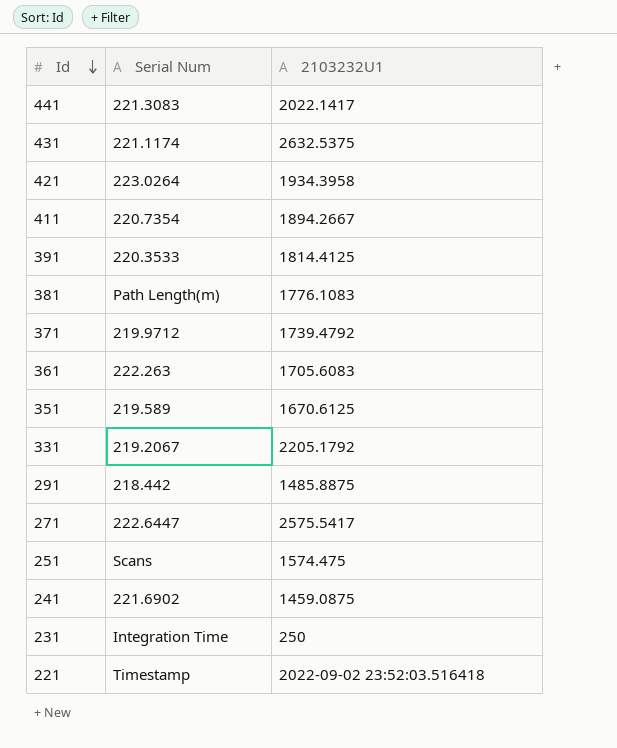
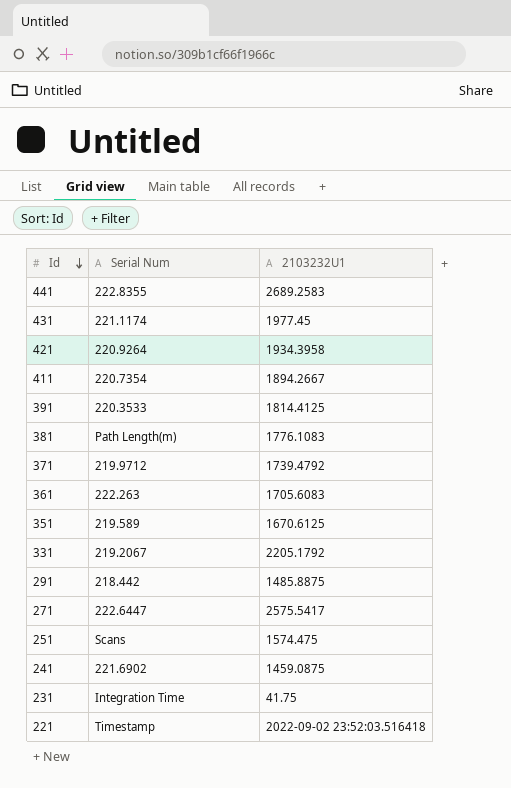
441 | Serial Num: 221.3083 -> 222.8355
441 | 2103232U1: 2022.1417 -> 2689.2583
431 | 2103232U1: 2632.5375 -> 1977.45
421 | Serial Num: 223.0264 -> 220.9264
231 | 2103232U1: 250 -> 41.75

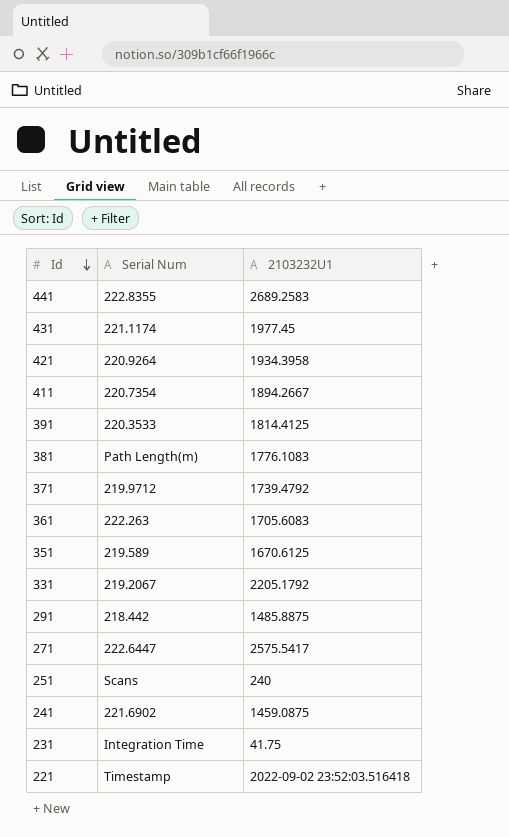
251 | 2103232U1: 1574.475 -> 240

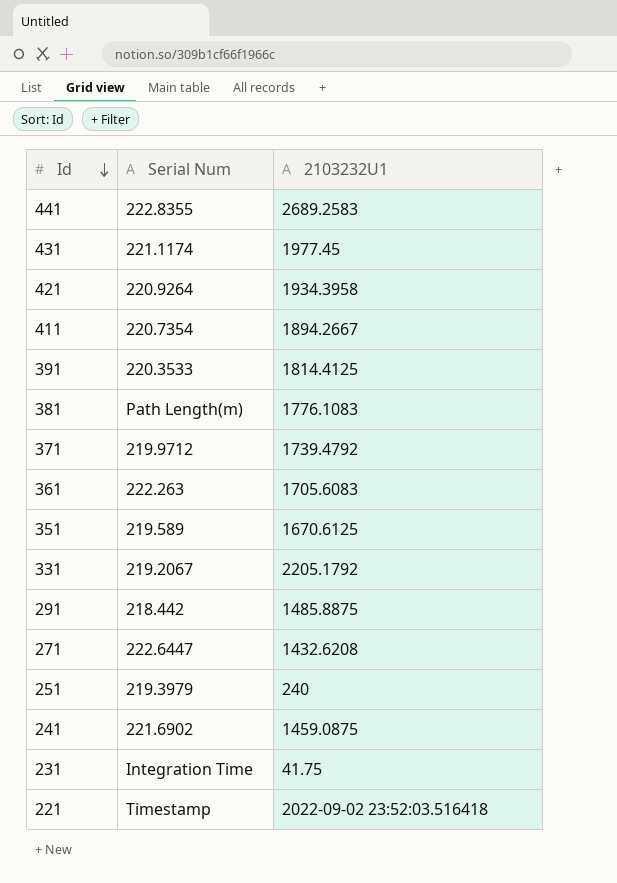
271 | 2103232U1: 2575.5417 -> 1432.6208
251 | Serial Num: Scans -> 219.3979

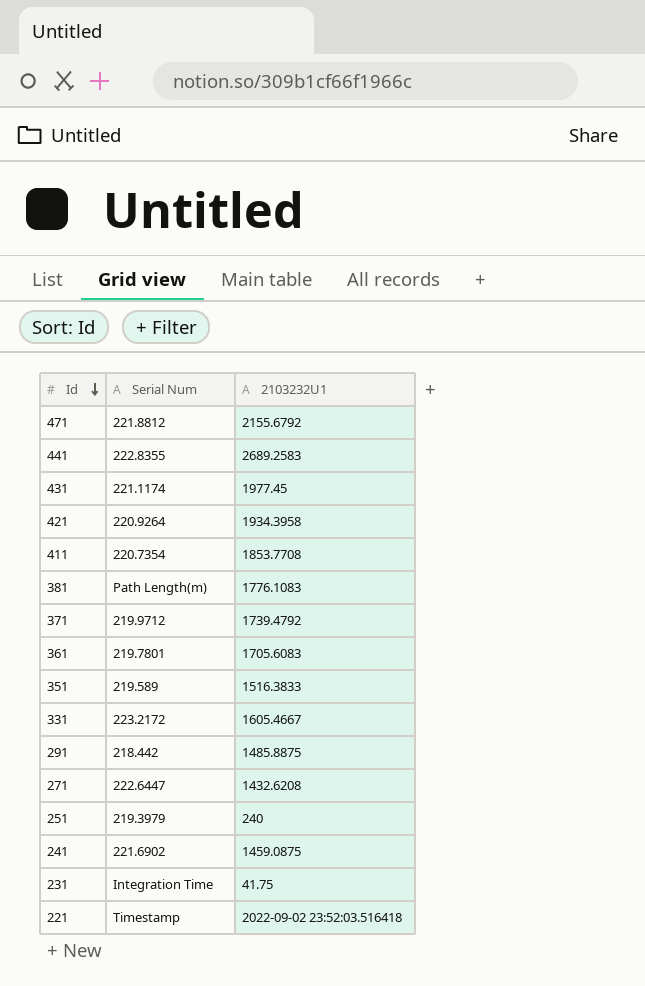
row 391: 220.3533 | 1814.4125 -> none
row 471: none -> 221.8812 | 2155.6792
411 | 2103232U1: 1894.2667 -> 1853.7708
361 | Serial Num: 222.263 -> 219.7801
351 | 2103232U1: 1670.6125 -> 1516.3833
331 | Serial Num: 219.2067 -> 223.2172
331 | 2103232U1: 2205.1792 -> 1605.4667

